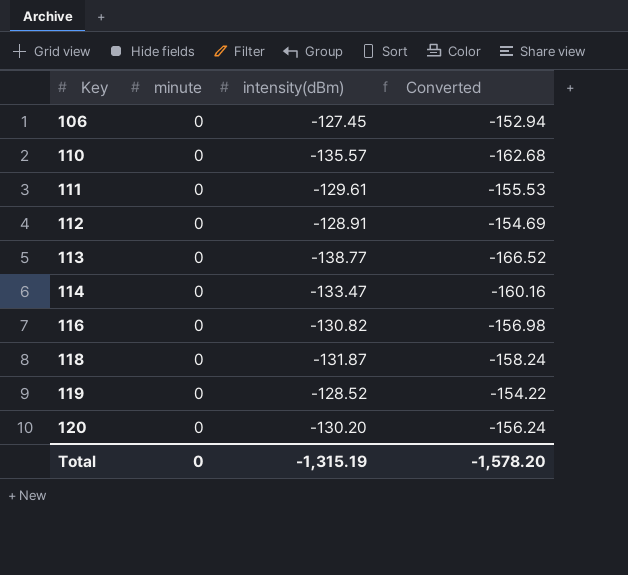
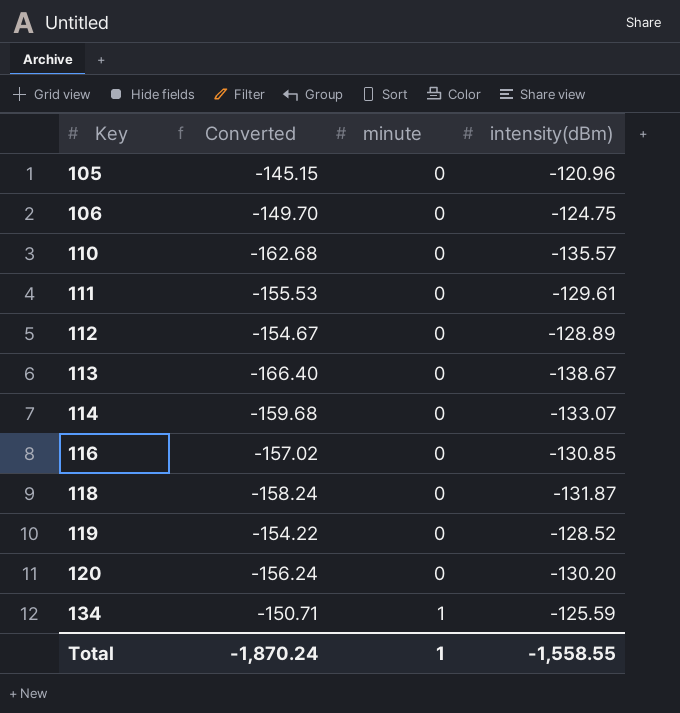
column Converted | position: 4 -> 2
row 105: none -> -145.15 | 0 | -120.96
106 | Converted: -152.94 -> -149.70
106 | intensity(dBm): -127.45 -> -124.75
112 | Converted: -154.69 -> -154.67
112 | intensity(dBm): -128.91 -> -128.89
113 | Converted: -166.52 -> -166.40
113 | intensity(dBm): -138.77 -> -138.67
114 | Converted: -160.16 -> -159.68
114 | intensity(dBm): -133.47 -> -133.07
116 | Converted: -156.98 -> -157.02
116 | intensity(dBm): -130.82 -> -130.85
row 134: none -> -150.71 | 1 | -125.59
Total | Converted: -1,578.20 -> -1,870.24
Total | minute: 0 -> 1
Total | intensity(dBm): -1,315.19 -> -1,558.55

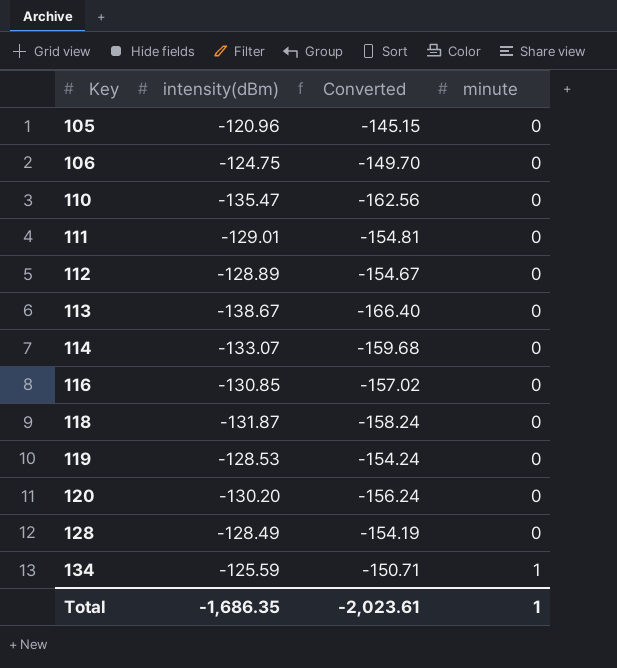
column intensity(dBm) | position: 4 -> 2
110 | intensity(dBm): -135.57 -> -135.47
110 | Converted: -162.68 -> -162.56
111 | intensity(dBm): -129.61 -> -129.01
111 | Converted: -155.53 -> -154.81
119 | intensity(dBm): -128.52 -> -128.53
119 | Converted: -154.22 -> -154.24
row 128: none -> -128.49 | -154.19 | 0
Total | intensity(dBm): -1,558.55 -> -1,686.35
Total | Converted: -1,870.24 -> -2,023.61

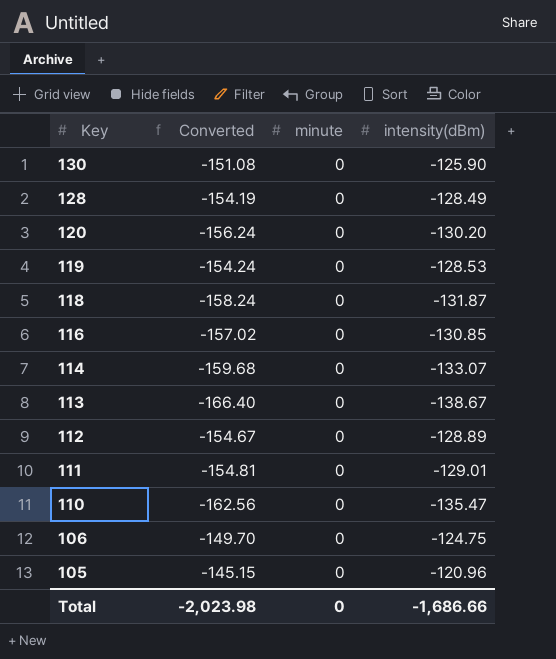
row order: Key ascending -> Key descending
column intensity(dBm) | position: 2 -> 4
row 134: -125.59 | -150.71 | 1 -> none
row 130: none -> -151.08 | 0 | -125.90
Total | Converted: -2,023.61 -> -2,023.98
Total | minute: 1 -> 0
Total | intensity(dBm): -1,686.35 -> -1,686.66

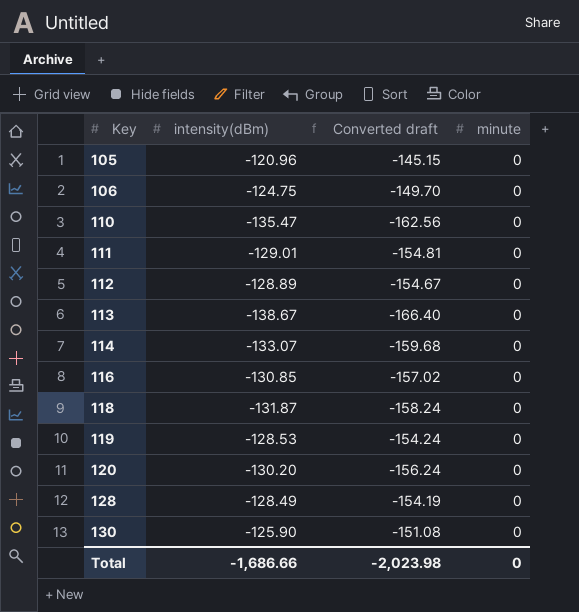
row order: Key descending -> Key ascending
column intensity(dBm) | position: 4 -> 2
column name: Converted -> Converted draft

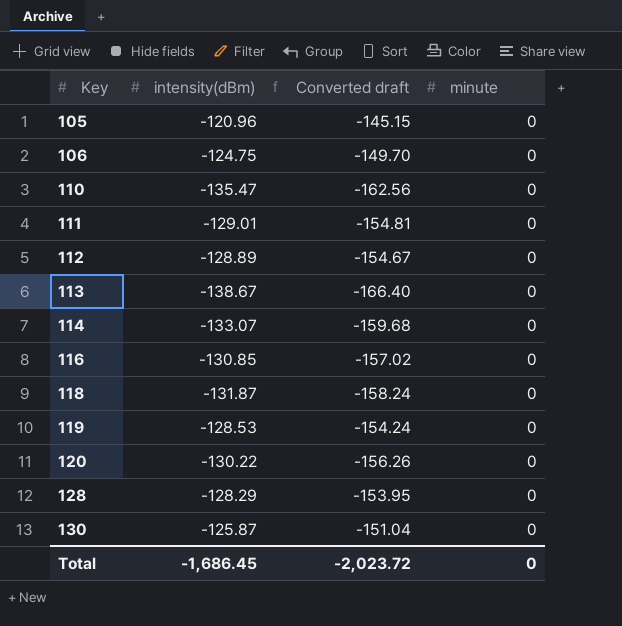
120 | intensity(dBm): -130.20 -> -130.22
120 | Converted draft: -156.24 -> -156.26
128 | intensity(dBm): -128.49 -> -128.29
128 | Converted draft: -154.19 -> -153.95
130 | intensity(dBm): -125.90 -> -125.87
130 | Converted draft: -151.08 -> -151.04
Total | intensity(dBm): -1,686.66 -> -1,686.45
Total | Converted draft: -2,023.98 -> -2,023.72

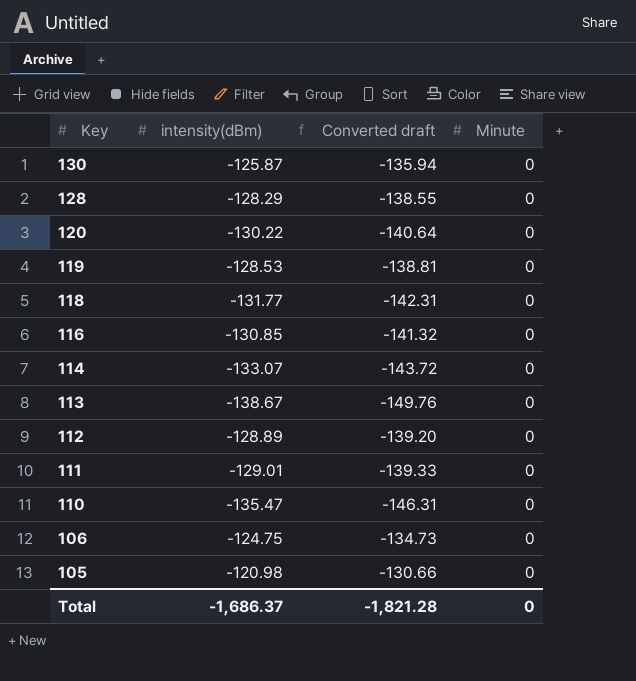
row order: Key ascending -> Key descending
column Converted draft | formula: [intensity(dBm)] * 1.2 -> [intensity(dBm)] * 1.08
column name: minute -> Minute
118 | intensity(dBm): -131.87 -> -131.77
105 | intensity(dBm): -120.96 -> -120.98
Total | intensity(dBm): -1,686.45 -> -1,686.37
Total | Converted draft: -2,023.72 -> -1,821.28

